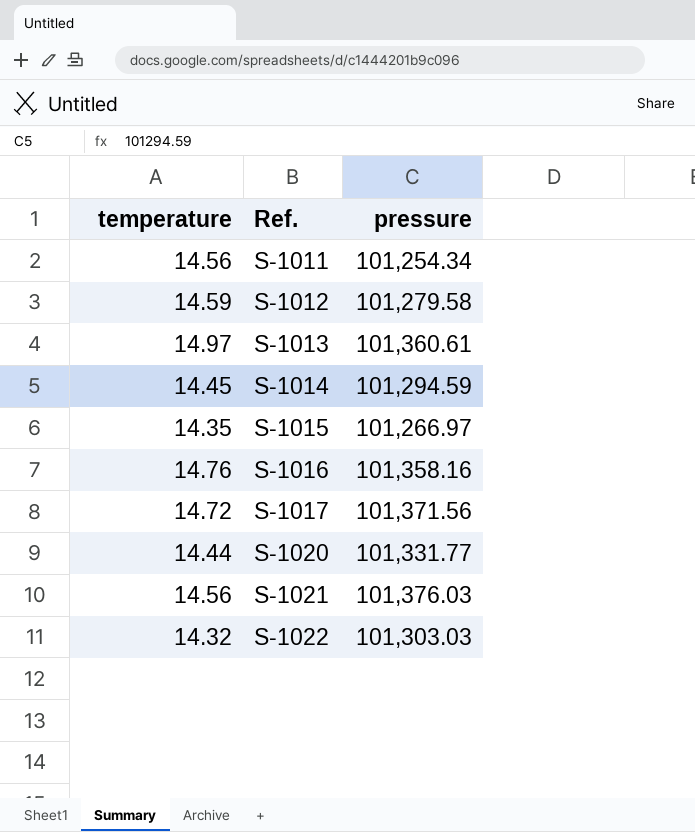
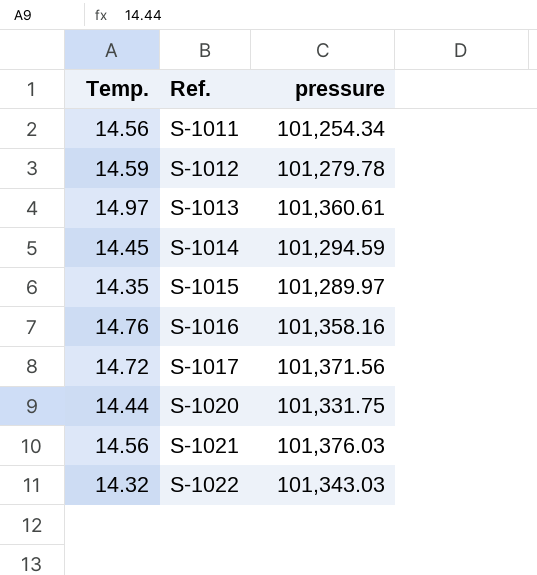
column name: temperature -> Temp.
S-1012 | pressure: 101,279.58 -> 101,279.78
S-1015 | pressure: 101,266.97 -> 101,289.97
S-1020 | pressure: 101,331.77 -> 101,331.75
S-1022 | pressure: 101,303.03 -> 101,343.03

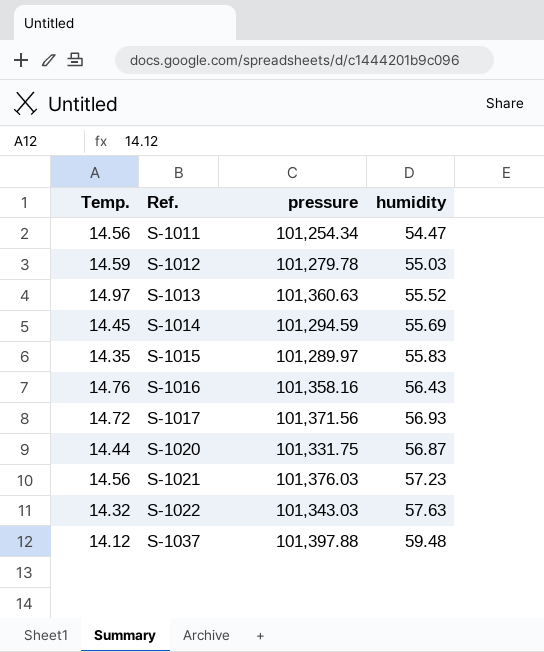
column humidity | position: none -> 4
S-1013 | pressure: 101,360.61 -> 101,360.63
row S-1037: none -> 14.12 | 101,397.88 | 59.48

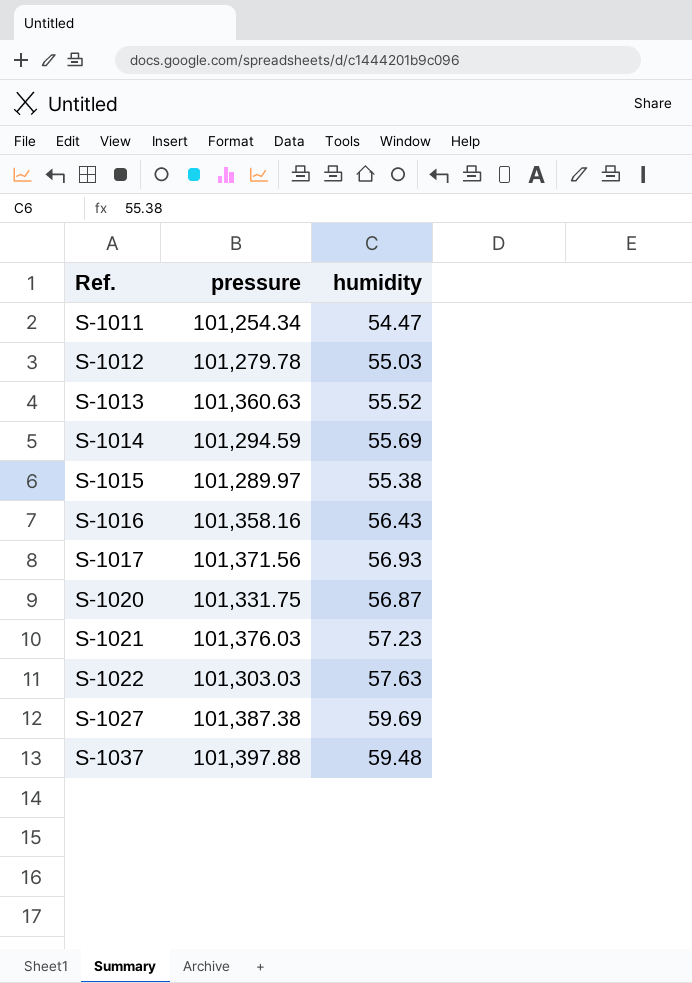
column Temp. | position: 1 -> none
S-1015 | humidity: 55.83 -> 55.38
S-1022 | pressure: 101,343.03 -> 101,303.03
row S-1027: none -> 101,387.38 | 59.69

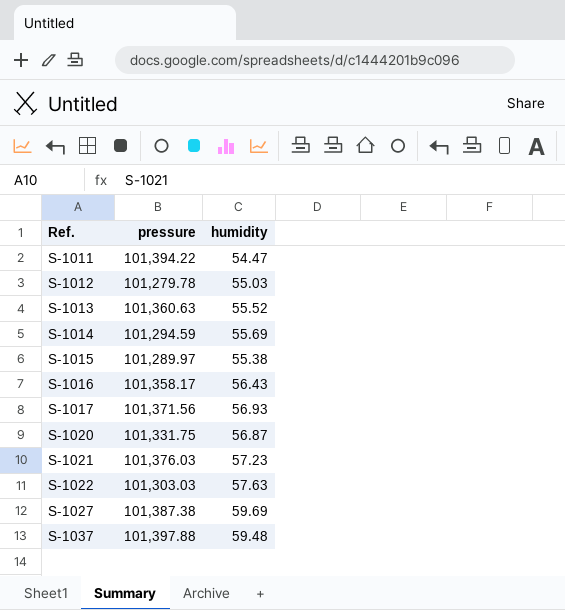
S-1011 | pressure: 101,254.34 -> 101,394.22
S-1016 | pressure: 101,358.16 -> 101,358.17

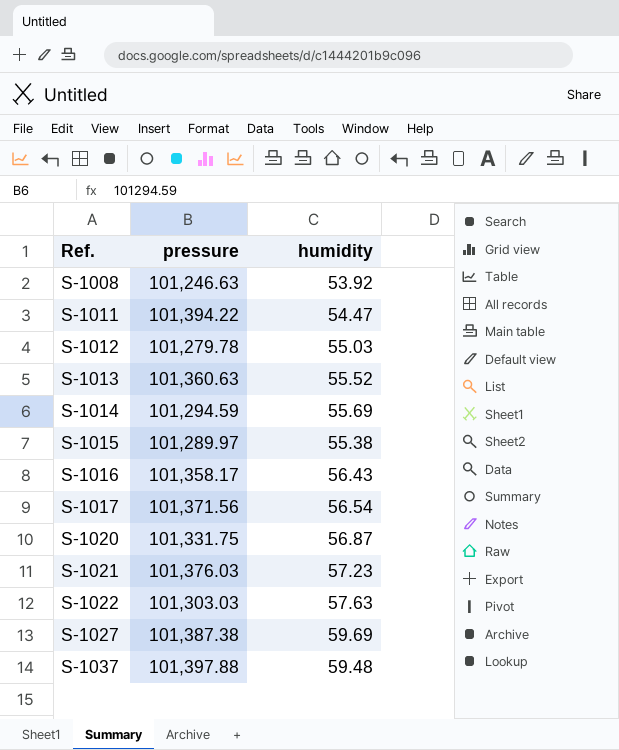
row S-1008: none -> 101,246.63 | 53.92
S-1017 | humidity: 56.93 -> 56.54

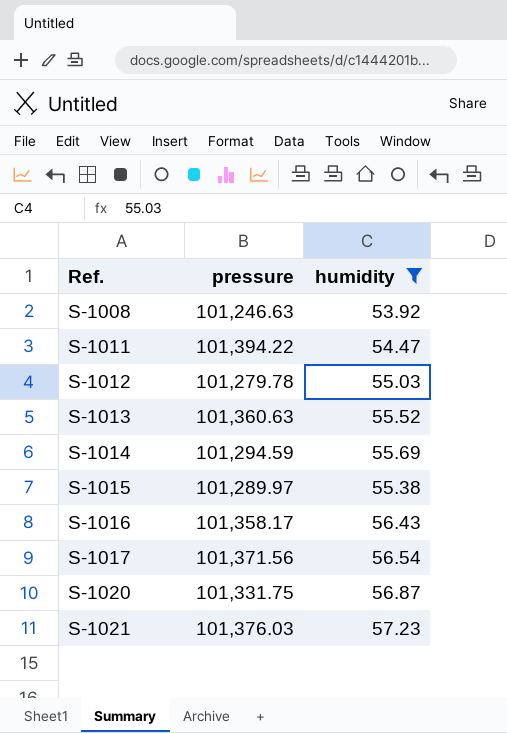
filter: none -> humidity <= 57.23

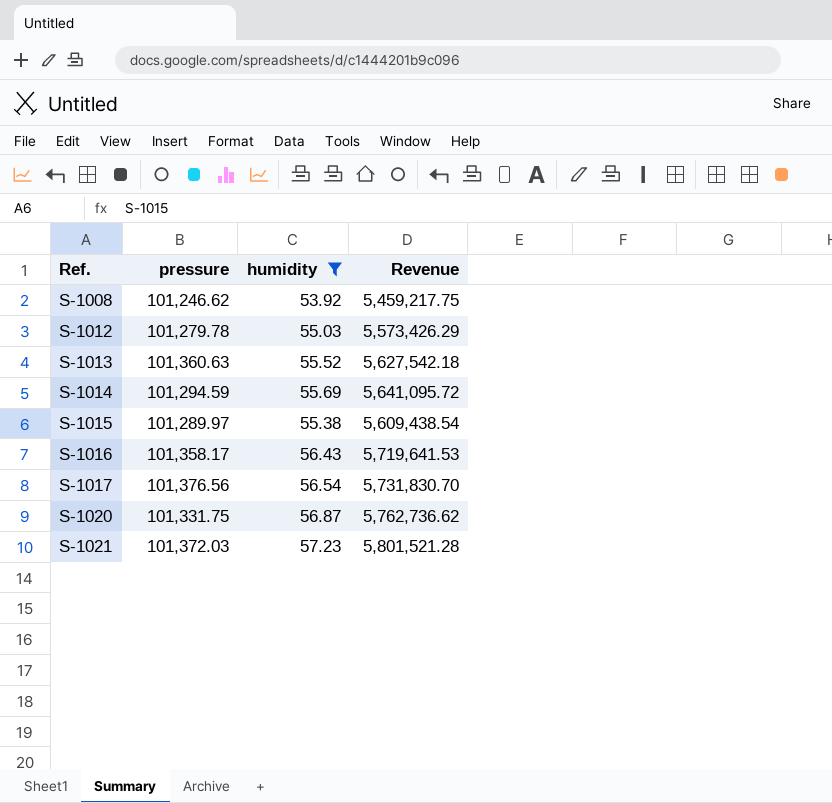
column Revenue | formula: none -> [pressure] * [humidity]
row S-1011: 101,394.22 | 54.47 -> none
S-1008 | pressure: 101,246.63 -> 101,246.62
S-1017 | pressure: 101,371.56 -> 101,376.56
S-1021 | pressure: 101,376.03 -> 101,372.03

